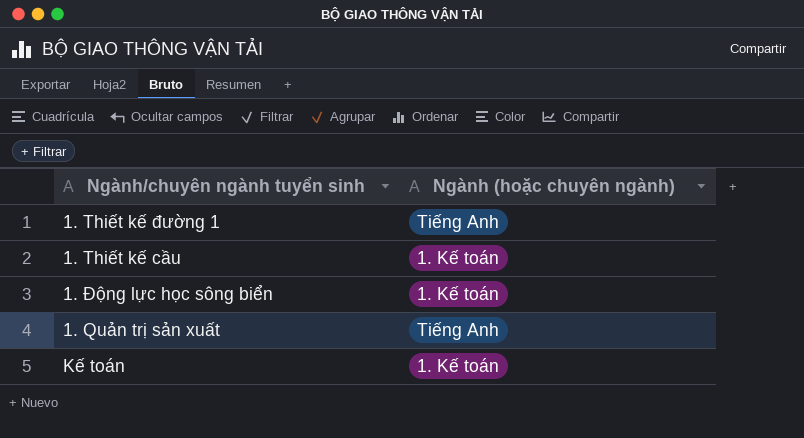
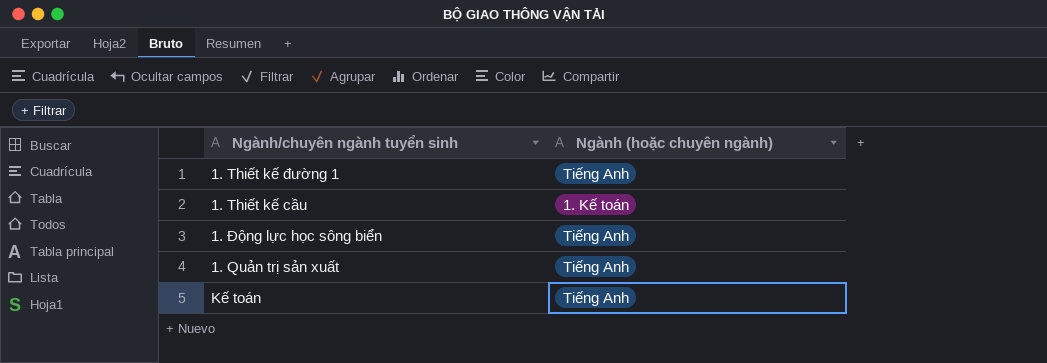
1. Động lực học sông biển | Ngành (hoặc chuyên ngành): 1. Kế toán -> Tiếng Anh
Kế toán | Ngành (hoặc chuyên ngành): 1. Kế toán -> Tiếng Anh

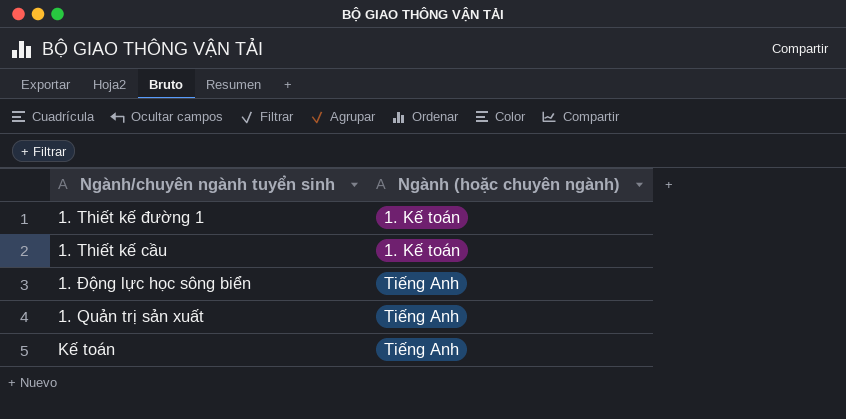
1. Thiết kế đường 1 | Ngành (hoặc chuyên ngành): Tiếng Anh -> 1. Kế toán

